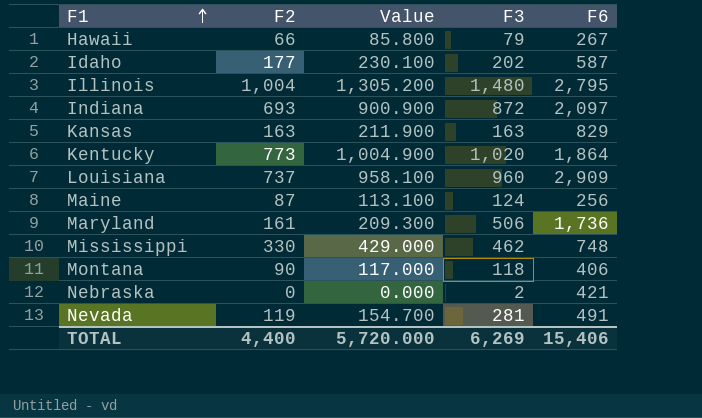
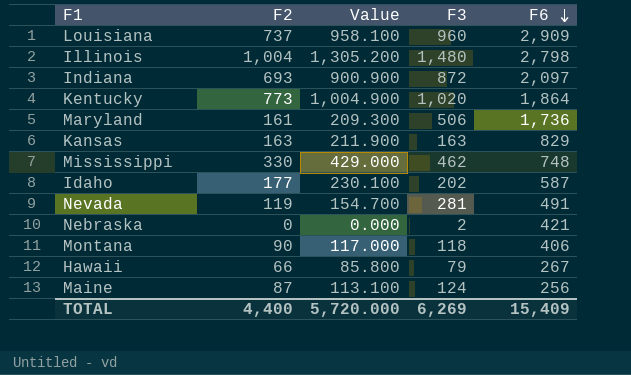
row order: F1 ascending -> F6 descending
Illinois | F6: 2,795 -> 2,798
TOTAL | F6: 15,406 -> 15,409

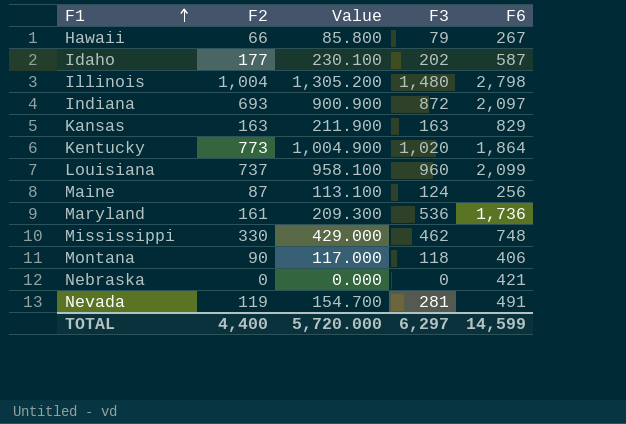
row order: F6 descending -> F1 ascending
Louisiana | F6: 2,909 -> 2,099
Maryland | F3: 506 -> 536
Nebraska | F3: 2 -> 0
TOTAL | F3: 6,269 -> 6,297
TOTAL | F6: 15,409 -> 14,599

